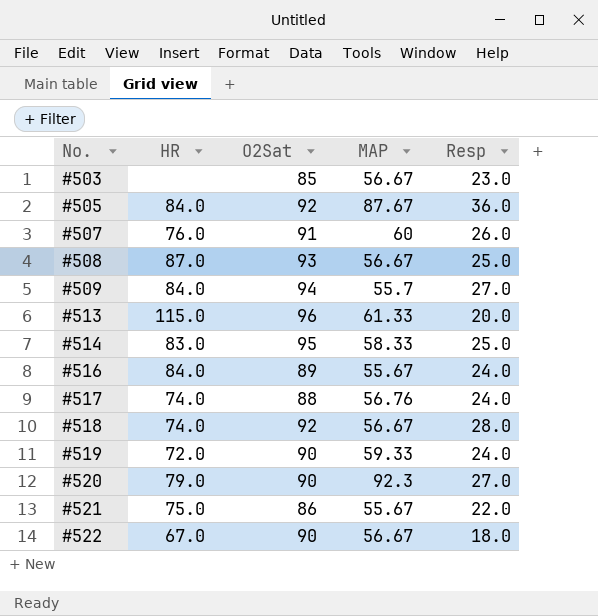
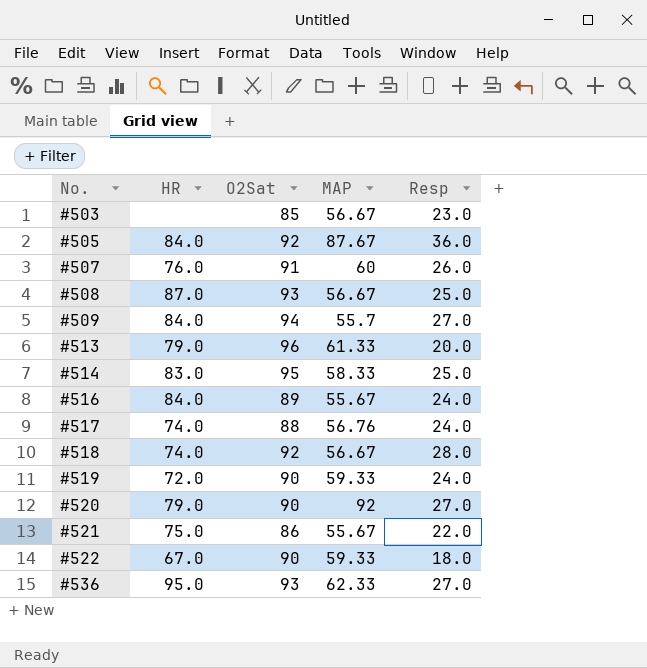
#513 | HR: 115.0 -> 79.0
#520 | MAP: 92.3 -> 92
#522 | MAP: 56.67 -> 59.33
row #536: none -> 95.0 | 93 | 62.33 | 27.0

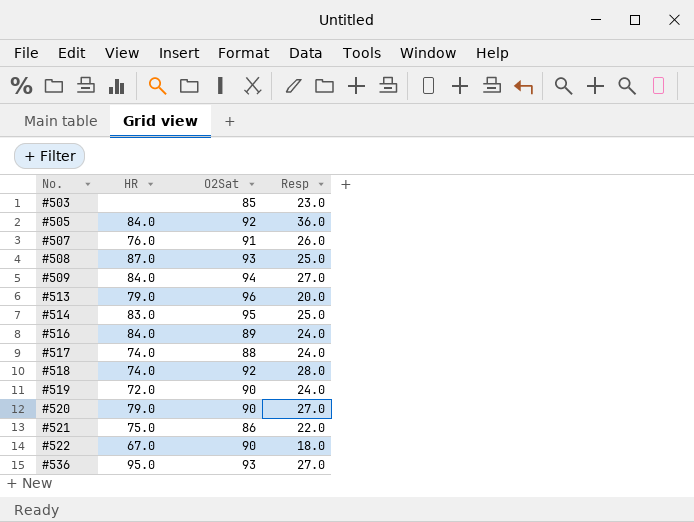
column MAP | position: 4 -> none

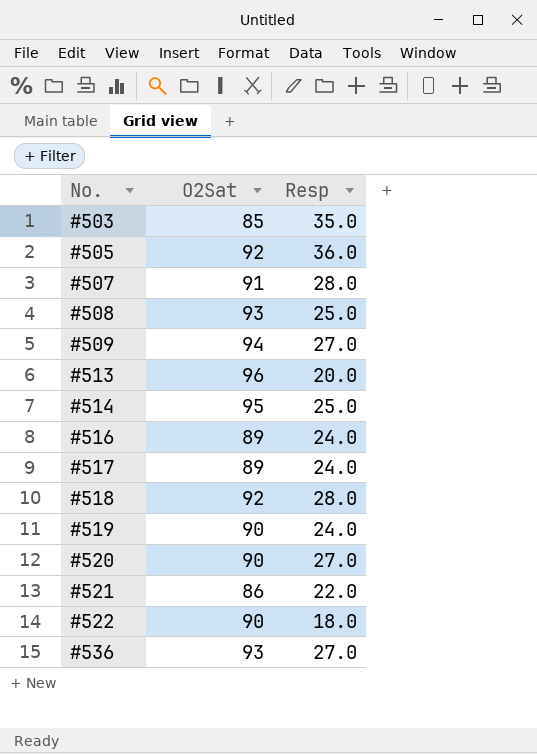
column HR | position: 2 -> none
#503 | Resp: 23.0 -> 35.0
#507 | Resp: 26.0 -> 28.0
#517 | O2Sat: 88 -> 89

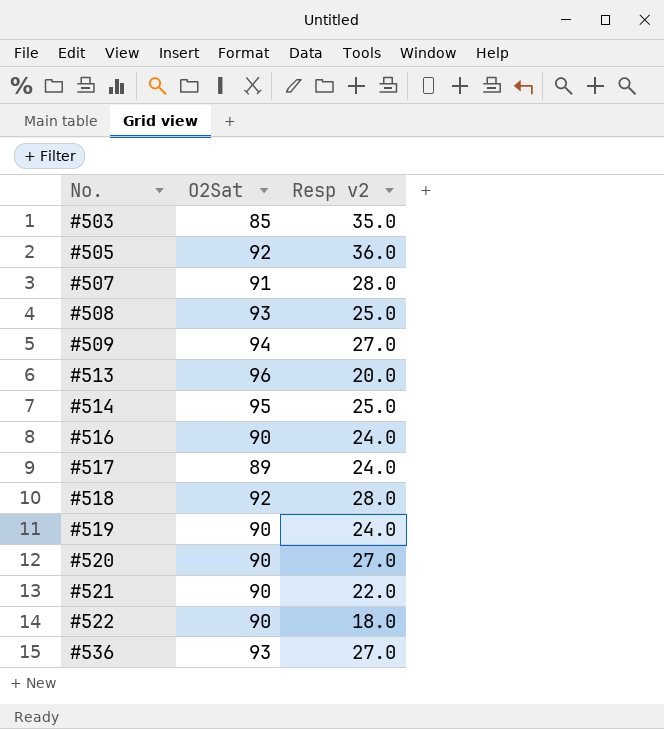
column name: Resp -> Resp v2
#516 | O2Sat: 89 -> 90
#521 | O2Sat: 86 -> 90

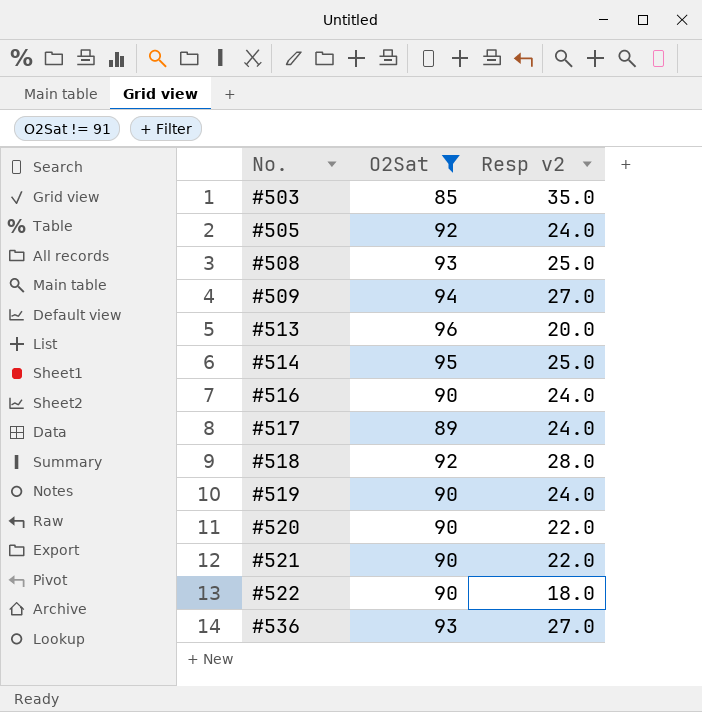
filter: none -> O2Sat != 91
#505 | Resp v2: 36.0 -> 24.0
#520 | Resp v2: 27.0 -> 22.0

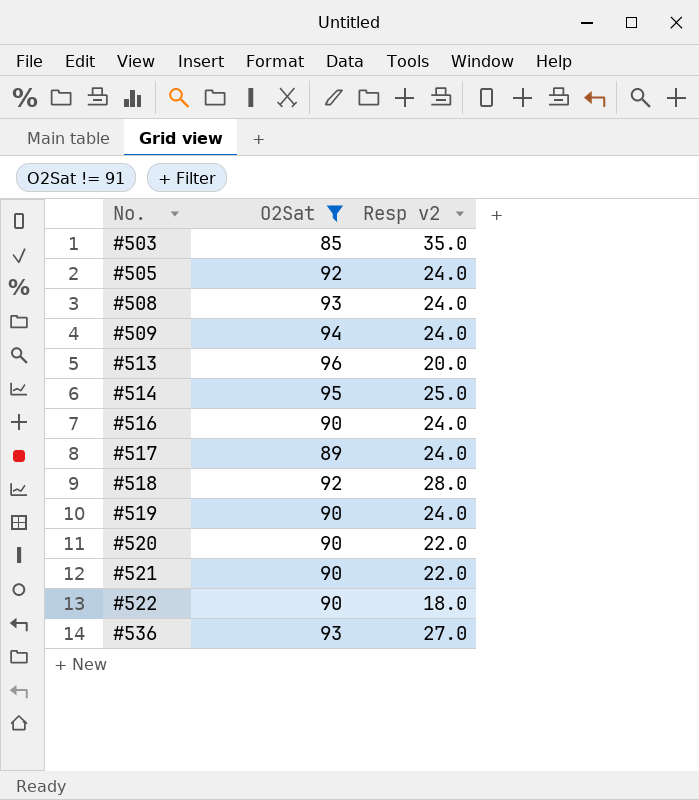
#508 | Resp v2: 25.0 -> 24.0
#509 | Resp v2: 27.0 -> 24.0

